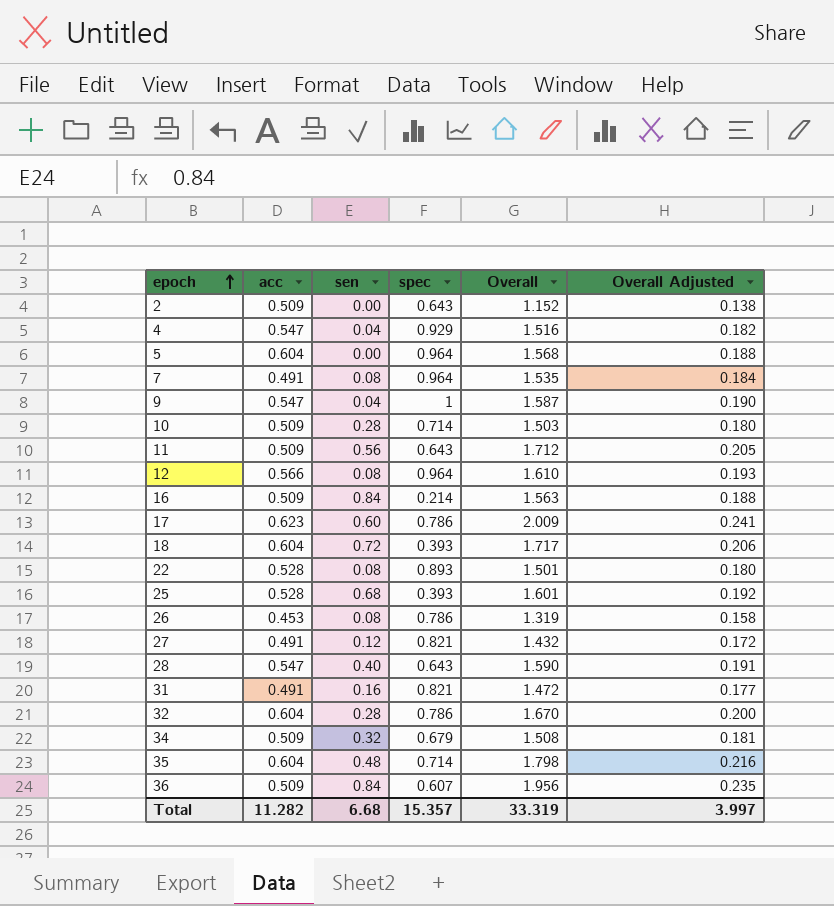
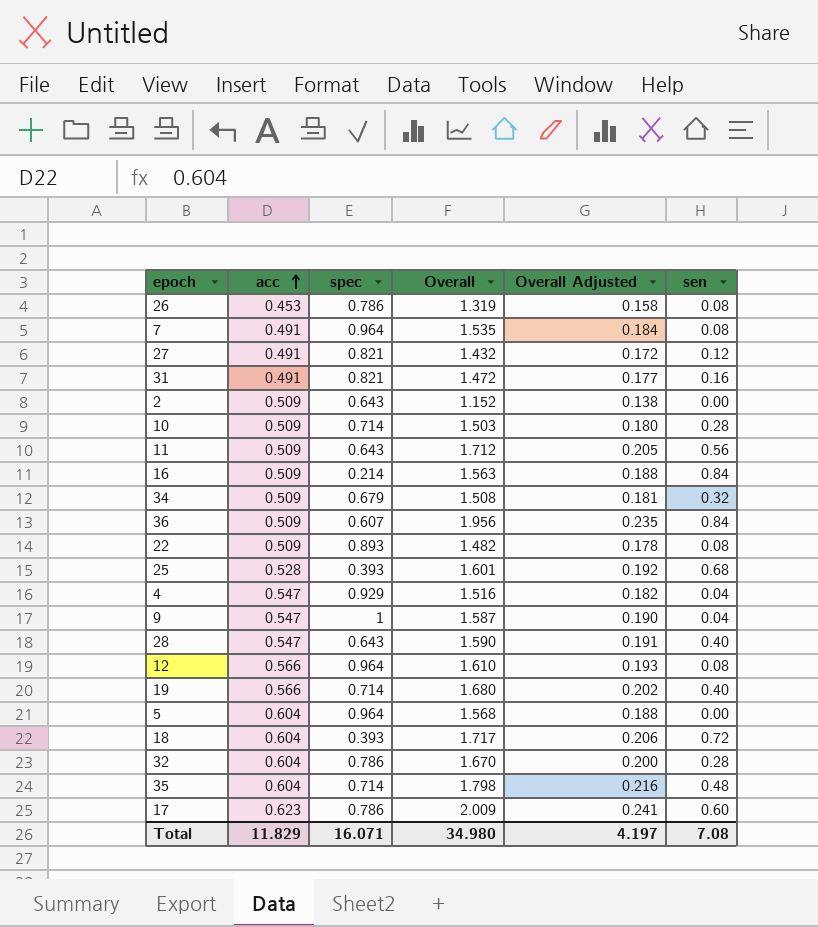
row order: epoch ascending -> acc ascending
column sen | position: 3 -> 6
22 | acc: 0.528 -> 0.509
22 | Overall: 1.501 -> 1.482
22 | Overall Adjusted: 0.180 -> 0.178
row 19: none -> 0.566 | 0.714 | 1.680 | 0.202 | 0.40
Total | acc: 11.282 -> 11.829
Total | spec: 15.357 -> 16.071
Total | Overall: 33.319 -> 34.980
Total | Overall Adjusted: 3.997 -> 4.197
Total | sen: 6.68 -> 7.08

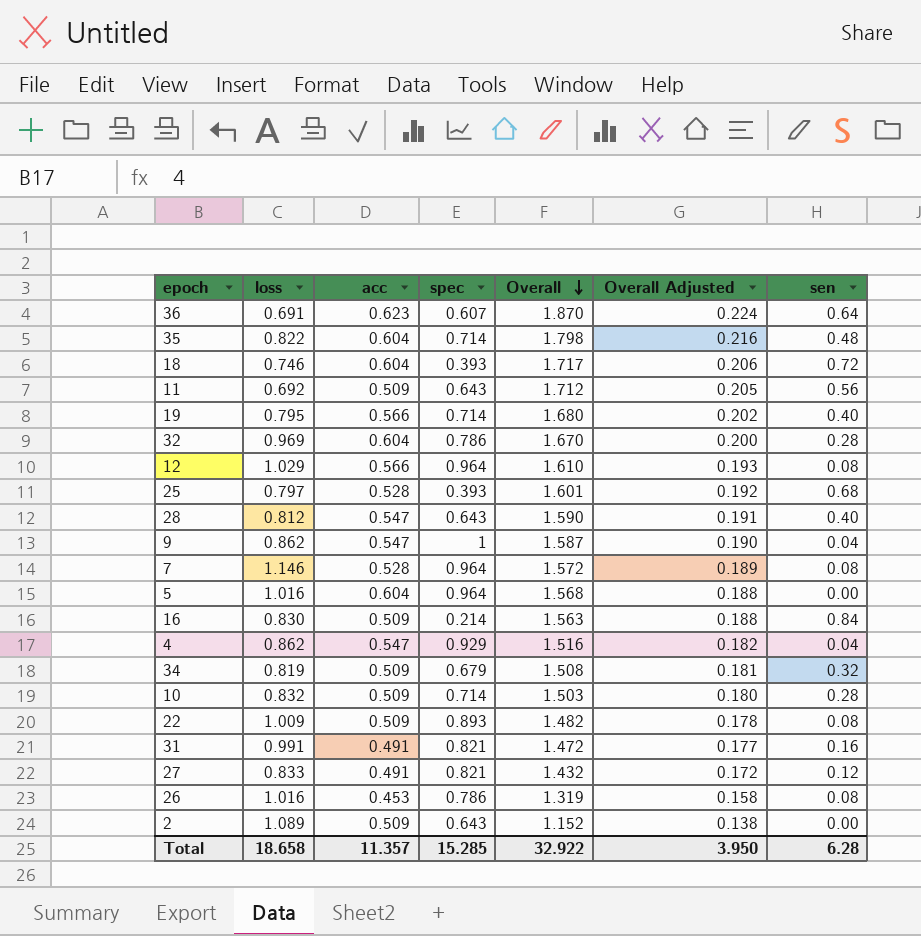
row order: acc ascending -> Overall descending
column loss | position: none -> 2
row 17: 0.623 | 0.786 | 2.009 | 0.241 | 0.60 -> none
36 | acc: 0.509 -> 0.623
36 | Overall: 1.956 -> 1.870
36 | Overall Adjusted: 0.235 -> 0.224
36 | sen: 0.84 -> 0.64
7 | acc: 0.491 -> 0.528
7 | Overall: 1.535 -> 1.572
7 | Overall Adjusted: 0.184 -> 0.189
Total | acc: 11.829 -> 11.357
Total | spec: 16.071 -> 15.285
Total | Overall: 34.980 -> 32.922
Total | Overall Adjusted: 4.197 -> 3.950
Total | sen: 7.08 -> 6.28

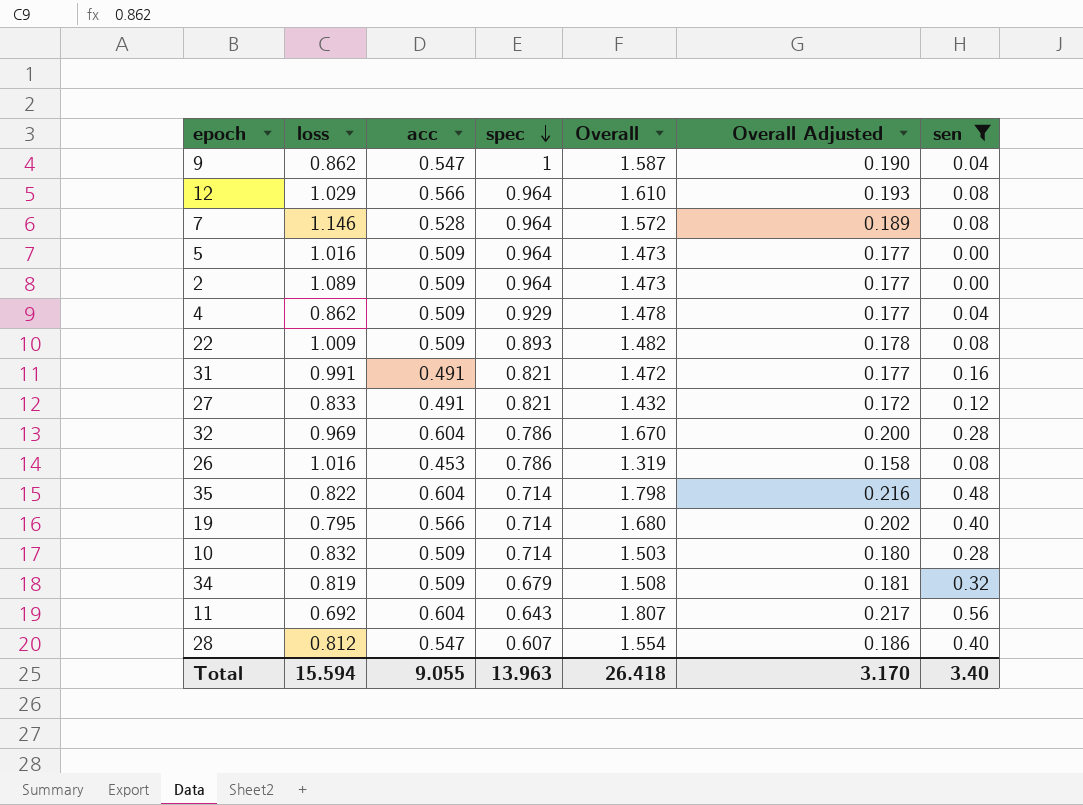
filter: none -> sen <= 0.56
row order: Overall descending -> spec descending
5 | acc: 0.604 -> 0.509
5 | Overall: 1.568 -> 1.473
5 | Overall Adjusted: 0.188 -> 0.177
2 | spec: 0.643 -> 0.964
2 | Overall: 1.152 -> 1.473
2 | Overall Adjusted: 0.138 -> 0.177
4 | acc: 0.547 -> 0.509
4 | Overall: 1.516 -> 1.478
4 | Overall Adjusted: 0.182 -> 0.177
11 | acc: 0.509 -> 0.604
11 | Overall: 1.712 -> 1.807
11 | Overall Adjusted: 0.205 -> 0.217
28 | spec: 0.643 -> 0.607
28 | Overall: 1.590 -> 1.554
28 | Overall Adjusted: 0.191 -> 0.186
Total | loss: 18.658 -> 15.594
Total | acc: 11.357 -> 9.055
Total | spec: 15.285 -> 13.963
Total | Overall: 32.922 -> 26.418
Total | Overall Adjusted: 3.950 -> 3.170
Total | sen: 6.28 -> 3.40

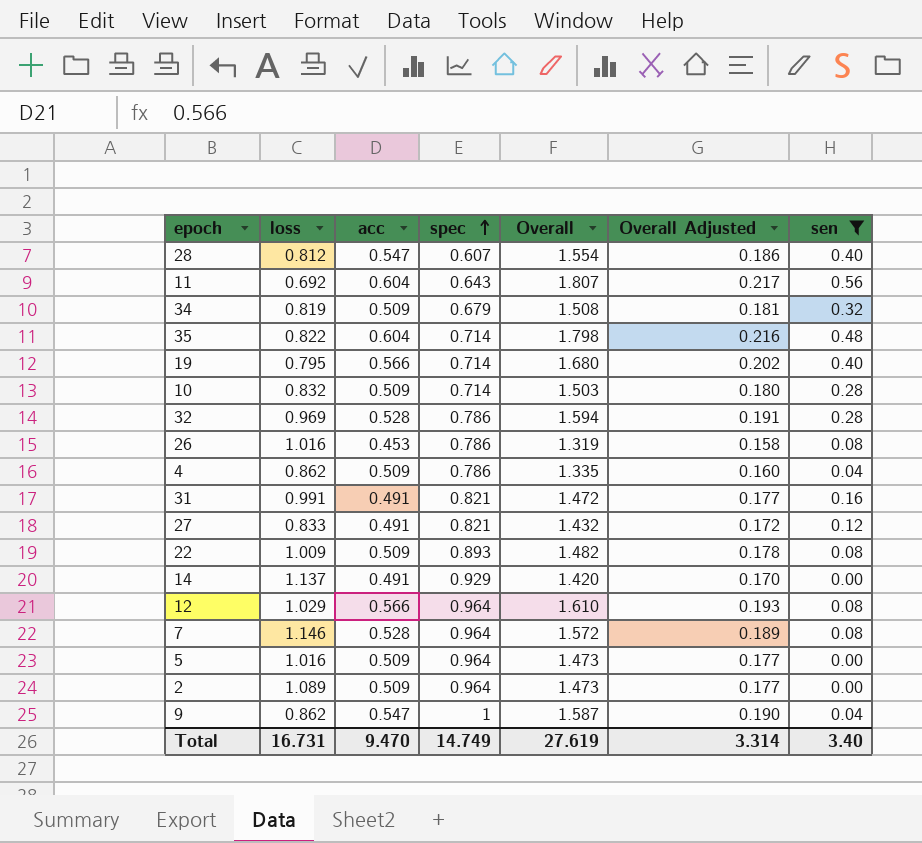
row order: spec descending -> spec ascending
32 | acc: 0.604 -> 0.528
32 | Overall: 1.670 -> 1.594
32 | Overall Adjusted: 0.200 -> 0.191
4 | spec: 0.929 -> 0.786
4 | Overall: 1.478 -> 1.335
4 | Overall Adjusted: 0.177 -> 0.160
row 14: none -> 1.137 | 0.491 | 0.929 | 1.420 | 0.170 | 0.00
Total | loss: 15.594 -> 16.731
Total | acc: 9.055 -> 9.470
Total | spec: 13.963 -> 14.749
Total | Overall: 26.418 -> 27.619
Total | Overall Adjusted: 3.170 -> 3.314

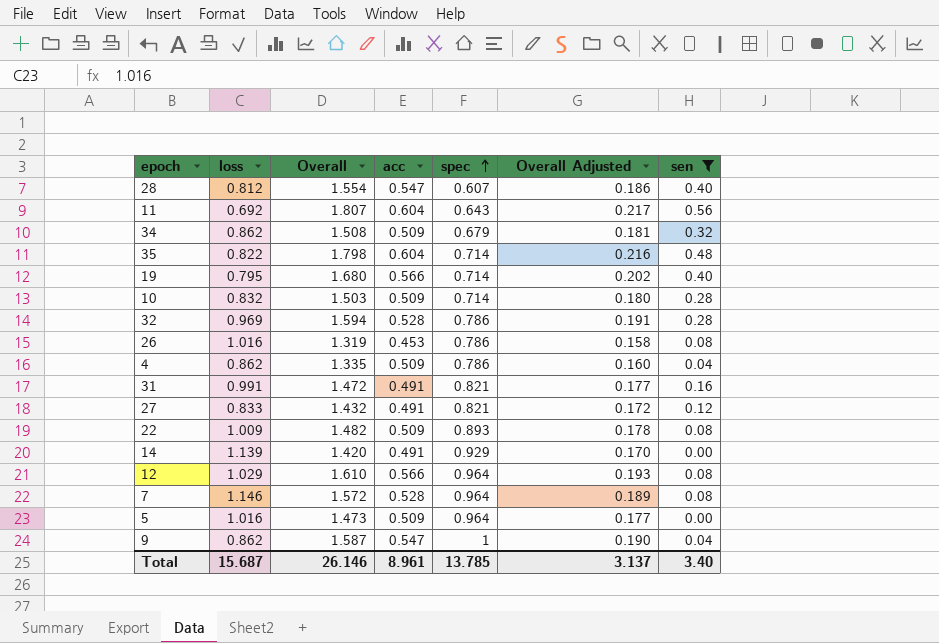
column Overall | position: 5 -> 3
row 2: 1.089 | 0.509 | 0.964 | 1.473 | 0.177 | 0.00 -> none
34 | loss: 0.819 -> 0.862
14 | loss: 1.137 -> 1.139
Total | loss: 16.731 -> 15.687
Total | Overall: 27.619 -> 26.146
Total | acc: 9.470 -> 8.961
Total | spec: 14.749 -> 13.785
Total | Overall Adjusted: 3.314 -> 3.137

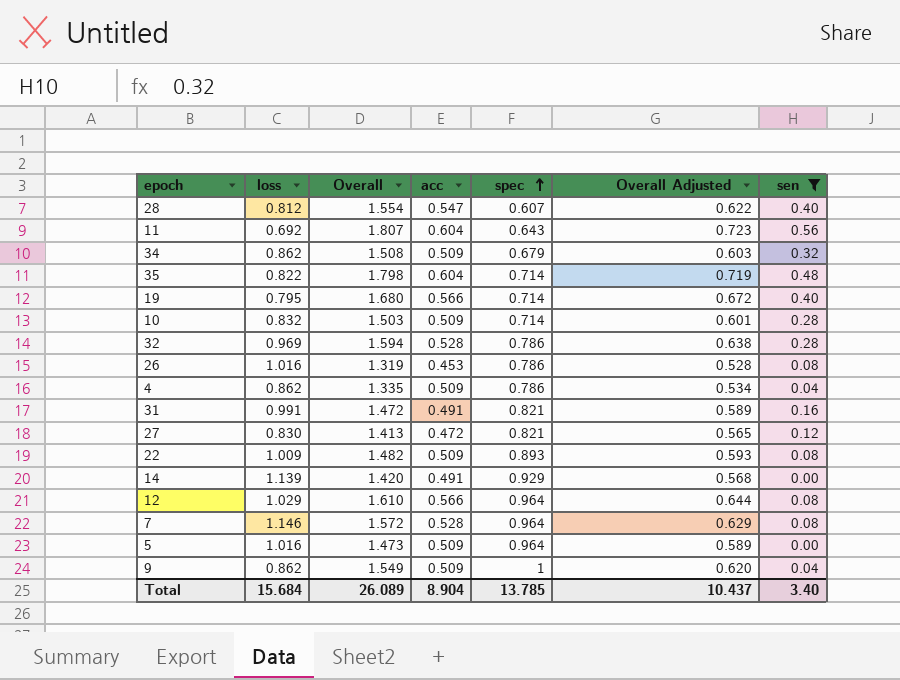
column Overall Adjusted | formula: [Overall] * 0.12 -> [Overall] * 0.4
27 | loss: 0.833 -> 0.830
27 | Overall: 1.432 -> 1.413
27 | acc: 0.491 -> 0.472
9 | Overall: 1.587 -> 1.549
9 | acc: 0.547 -> 0.509
Total | loss: 15.687 -> 15.684
Total | Overall: 26.146 -> 26.089
Total | acc: 8.961 -> 8.904
Total | Overall Adjusted: 3.137 -> 10.437

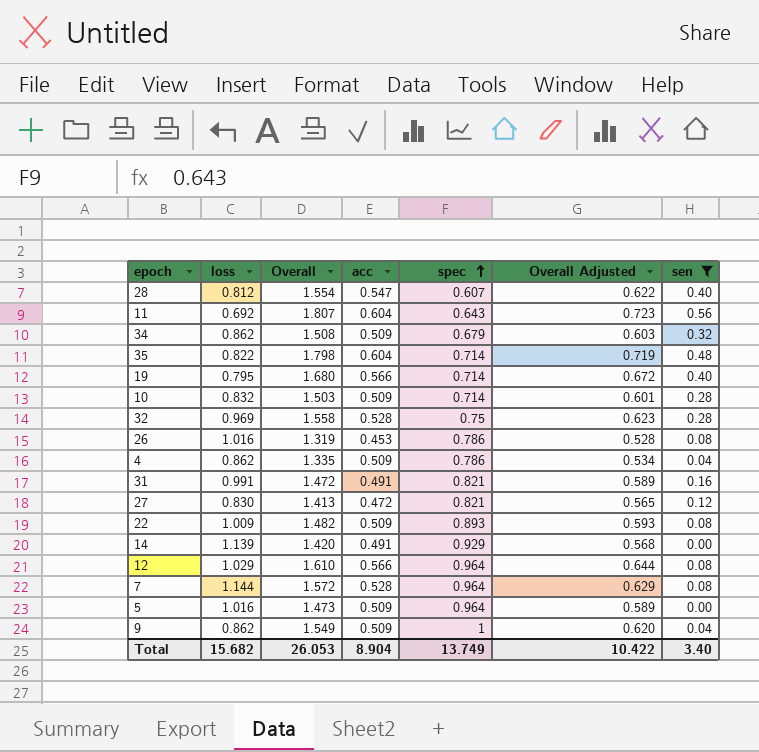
32 | Overall: 1.594 -> 1.558
32 | spec: 0.786 -> 0.75
32 | Overall Adjusted: 0.638 -> 0.623
7 | loss: 1.146 -> 1.144
Total | loss: 15.684 -> 15.682
Total | Overall: 26.089 -> 26.053
Total | spec: 13.785 -> 13.749
Total | Overall Adjusted: 10.437 -> 10.422

